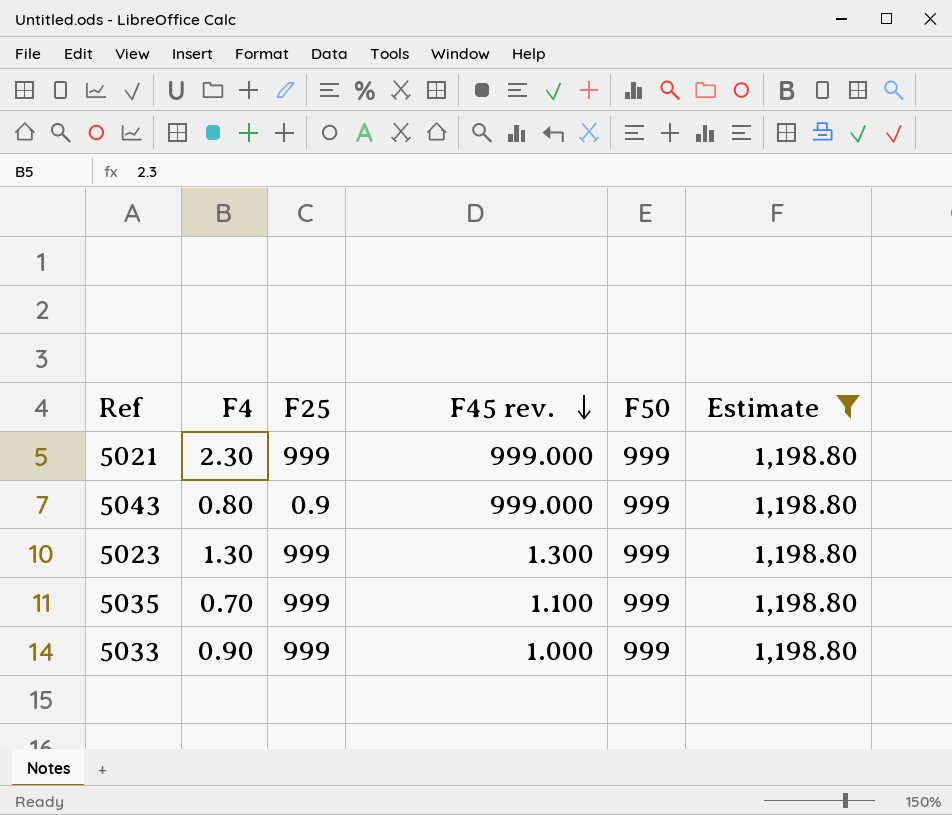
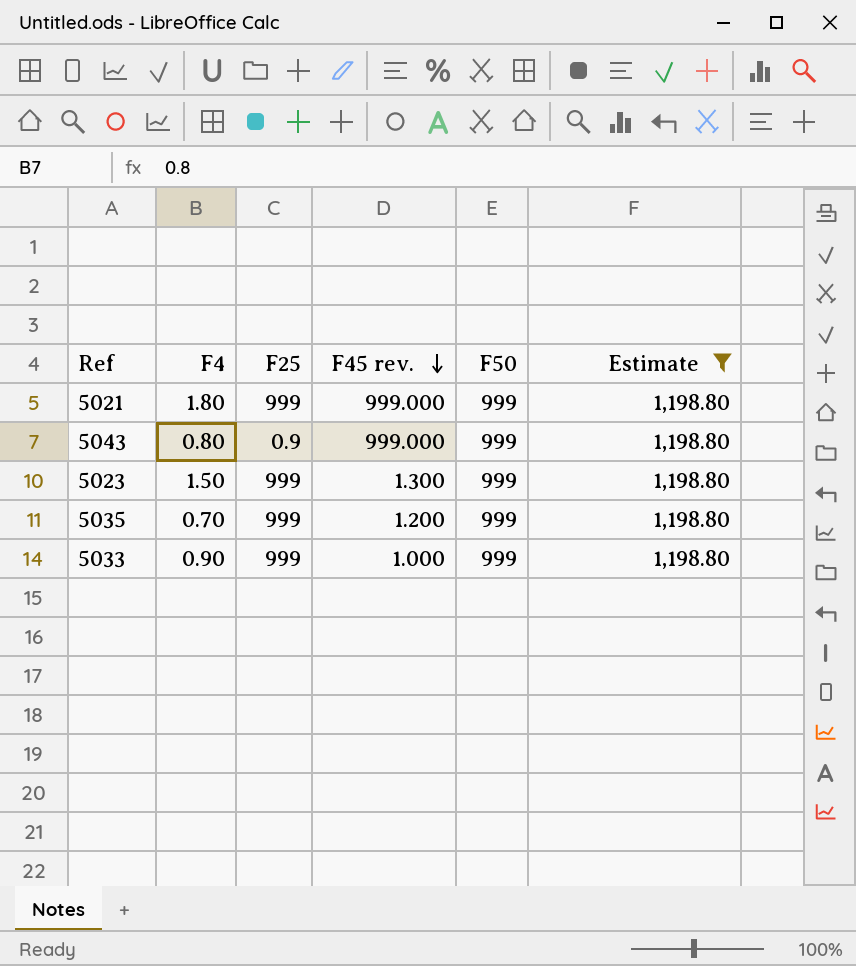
5021 | F4: 2.30 -> 1.80
5023 | F4: 1.30 -> 1.50
5035 | F45 rev.: 1.100 -> 1.200

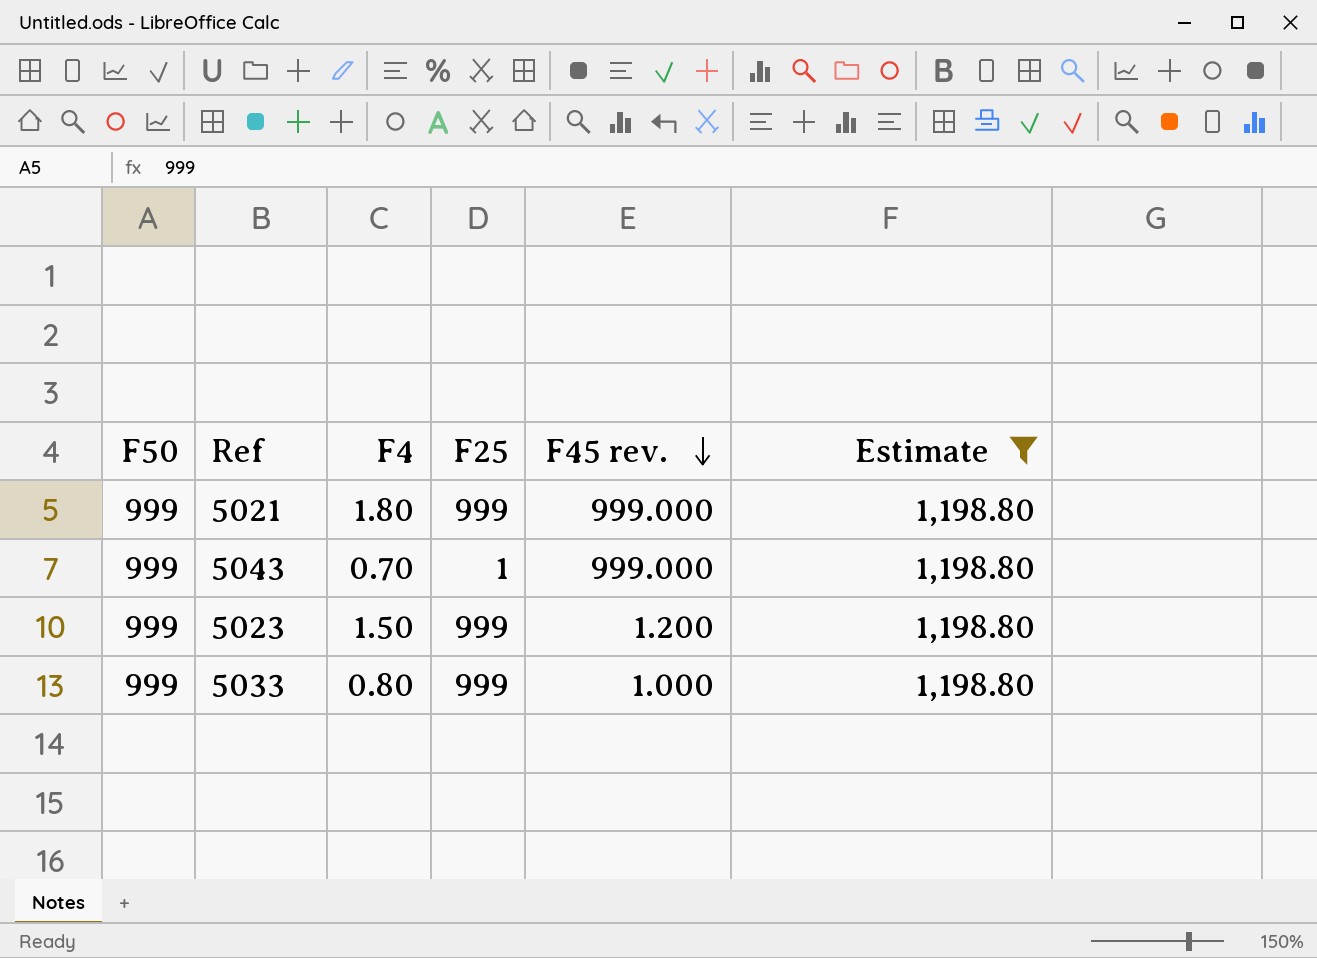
column F50 | position: 5 -> 1
row 5035: 0.70 | 999 | 1.200 | 999 | 1,198.80 -> none
5043 | F4: 0.80 -> 0.70
5043 | F25: 0.9 -> 1
5023 | F45 rev.: 1.300 -> 1.200
5033 | F4: 0.90 -> 0.80

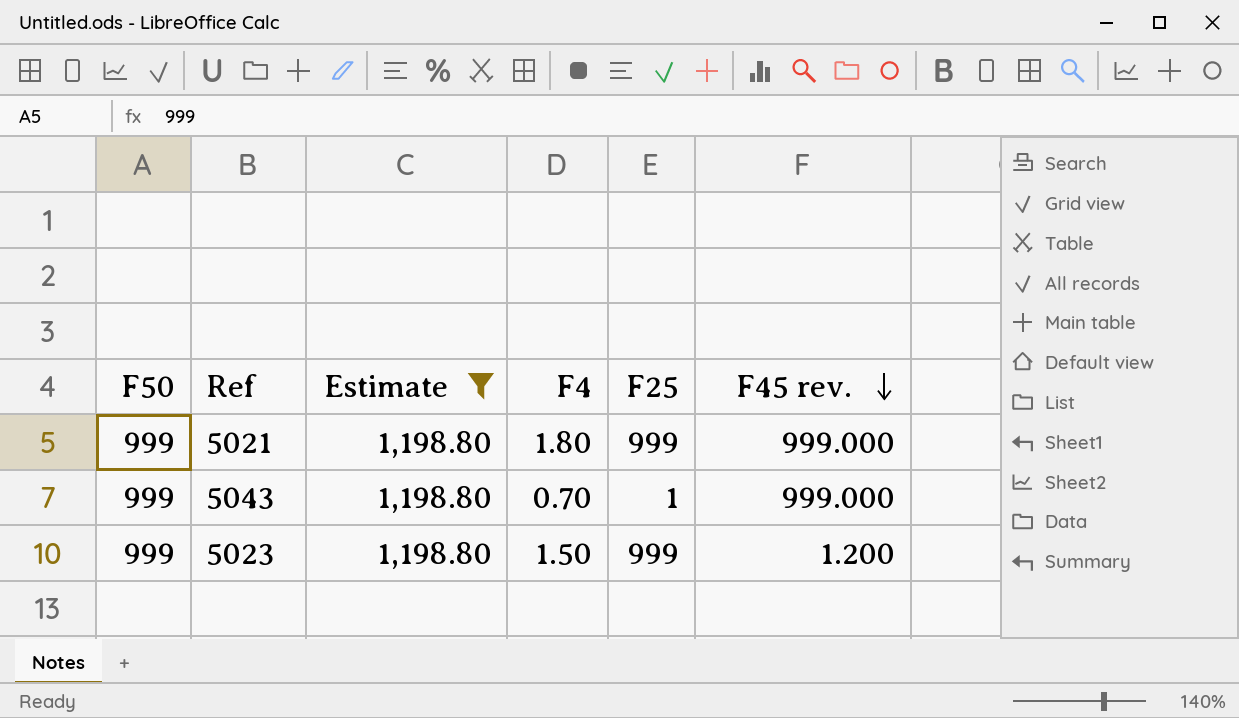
column Estimate | position: 6 -> 3
row 5033: 999 | 0.80 | 999 | 1.000 | 1,198.80 -> none

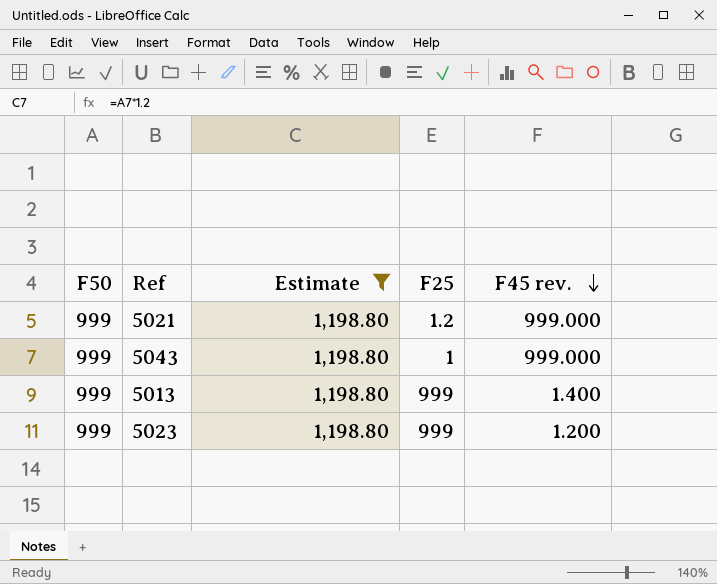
column F4 | position: 4 -> none
5021 | F25: 999 -> 1.2
row 5013: none -> 999 | 1,198.80 | 999 | 1.400

